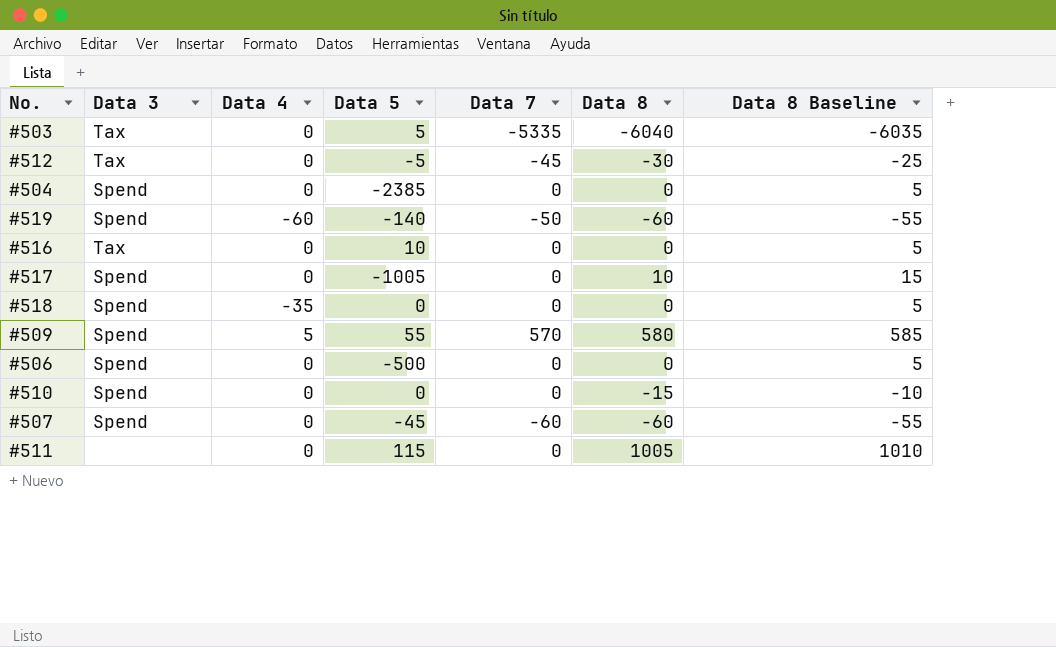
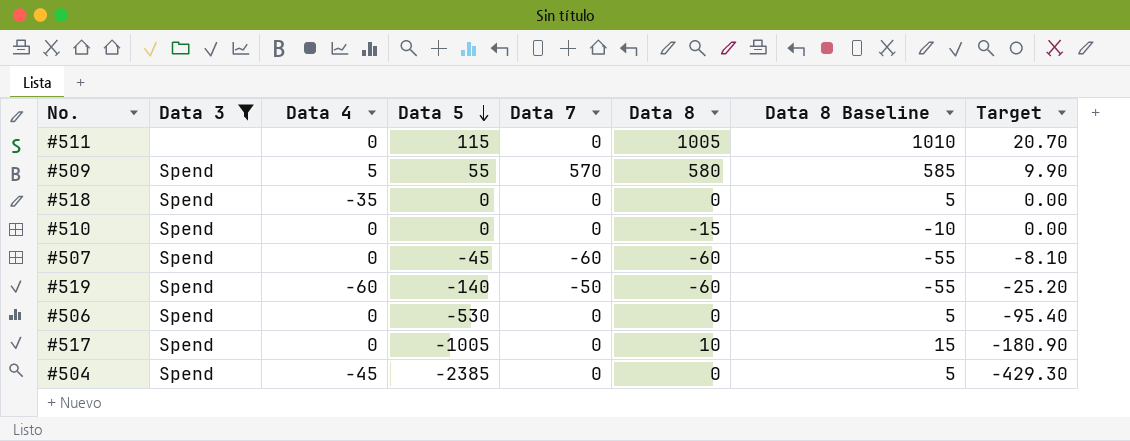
filter: none -> Data 3 != Tax
row order: none -> Data 5 descending
column Target | formula: none -> [Data 5] * 0.18
#506 | Data 5: -500 -> -530
#504 | Data 4: 0 -> -45

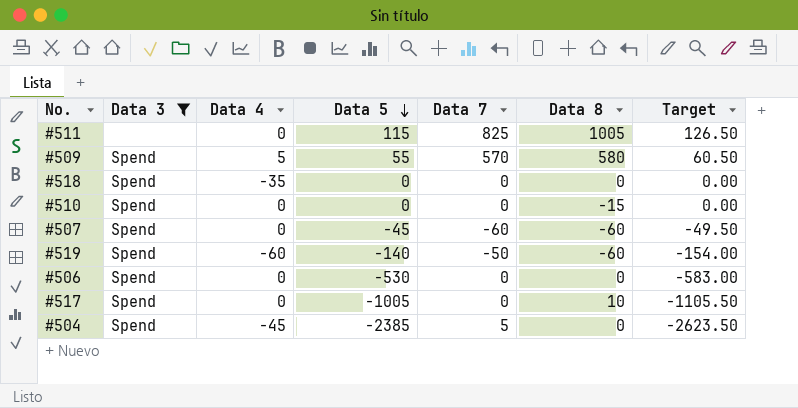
column Data 8 Baseline | formula: [Data 8] + 5 -> none
column Target | formula: [Data 5] * 0.18 -> [Data 5] * 1.1
#511 | Data 7: 0 -> 825
#504 | Data 7: 0 -> 5

